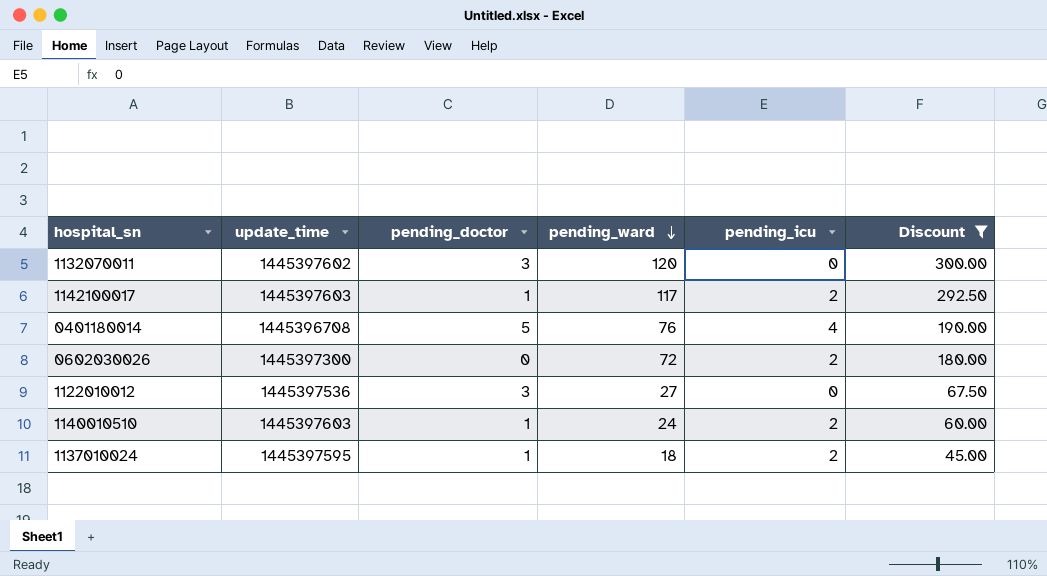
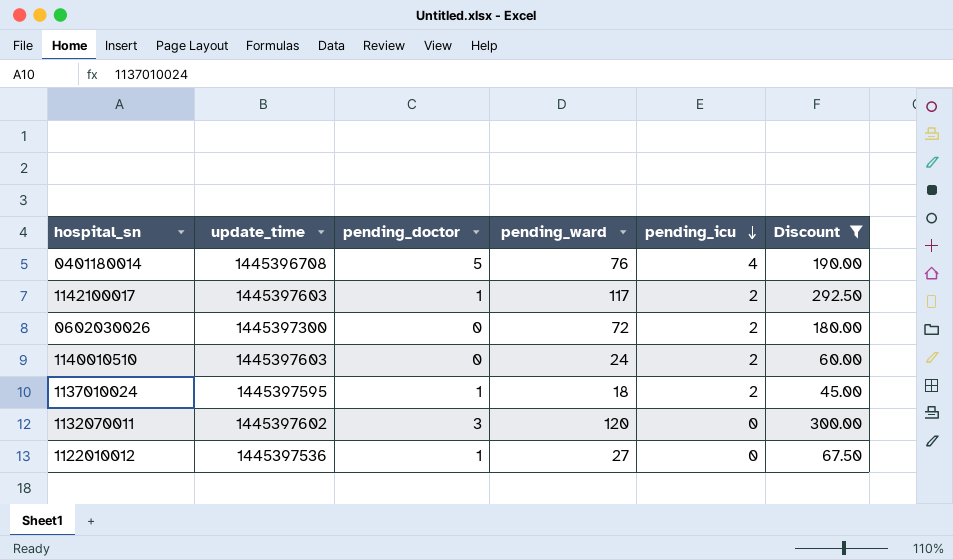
row order: pending_ward descending -> pending_icu descending
1140010510 | pending_doctor: 1 -> 0
1122010012 | pending_doctor: 3 -> 1

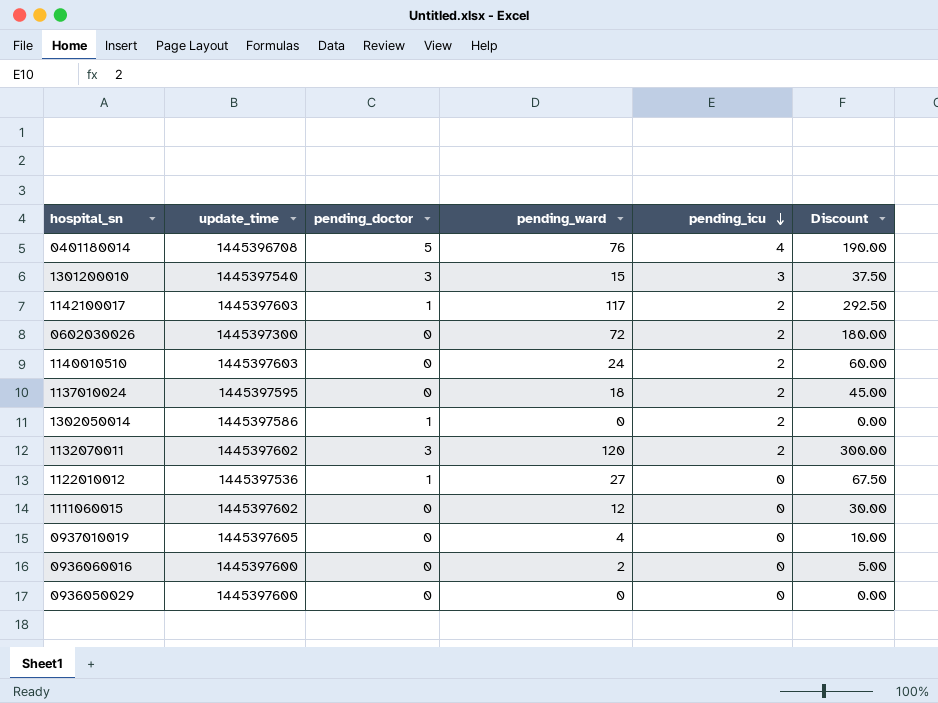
filter: Discount >= 45.00 -> none
1137010024 | pending_doctor: 1 -> 0
1132070011 | pending_icu: 0 -> 2

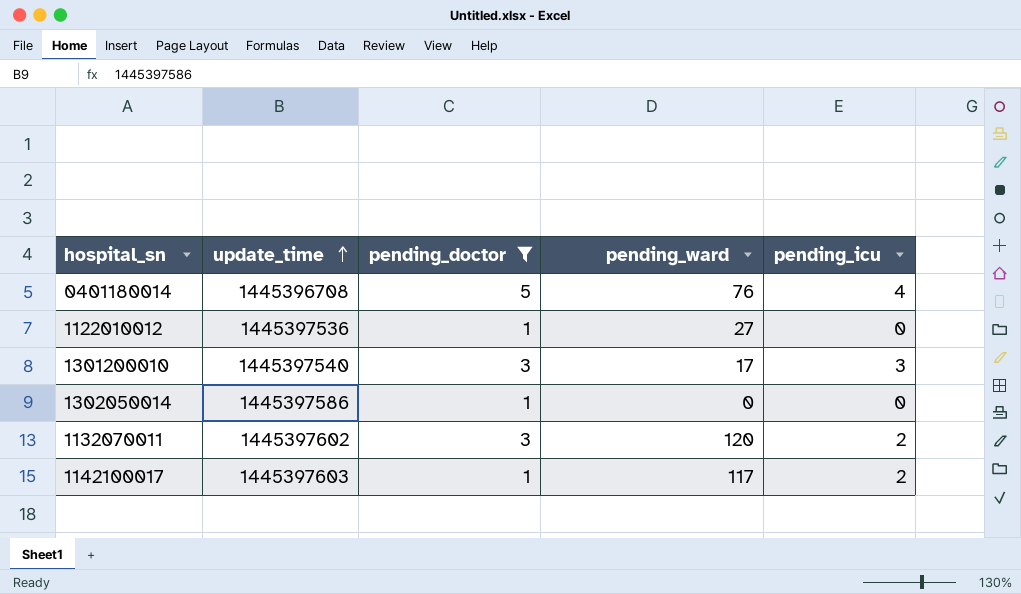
filter: none -> pending_doctor != 0
row order: pending_icu descending -> update_time ascending
column Discount | formula: [pending_ward] * 2.5 -> none
1301200010 | pending_ward: 15 -> 17
1302050014 | pending_icu: 2 -> 0

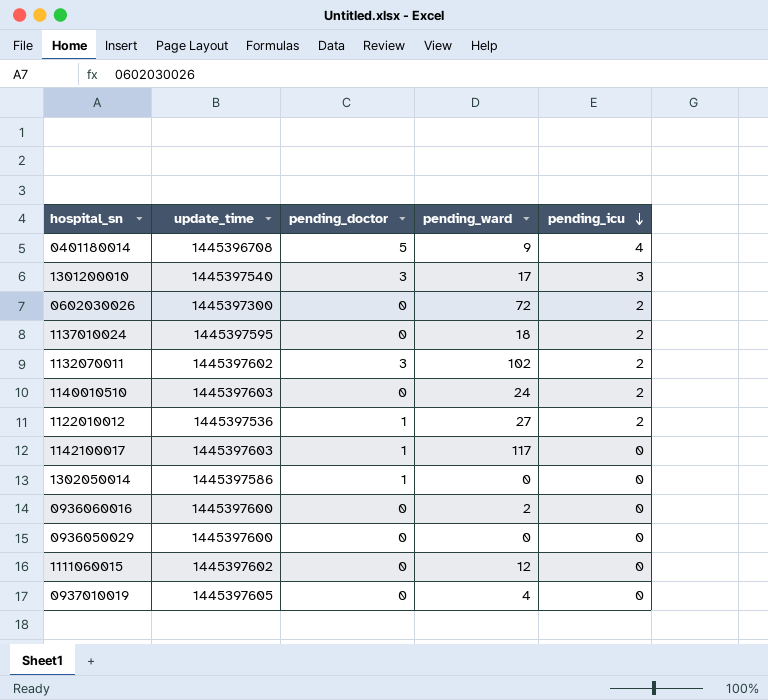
filter: pending_doctor != 0 -> none
row order: update_time ascending -> pending_icu descending
0401180014 | pending_ward: 76 -> 9
1132070011 | pending_ward: 120 -> 102
1122010012 | pending_icu: 0 -> 2
1142100017 | pending_icu: 2 -> 0

